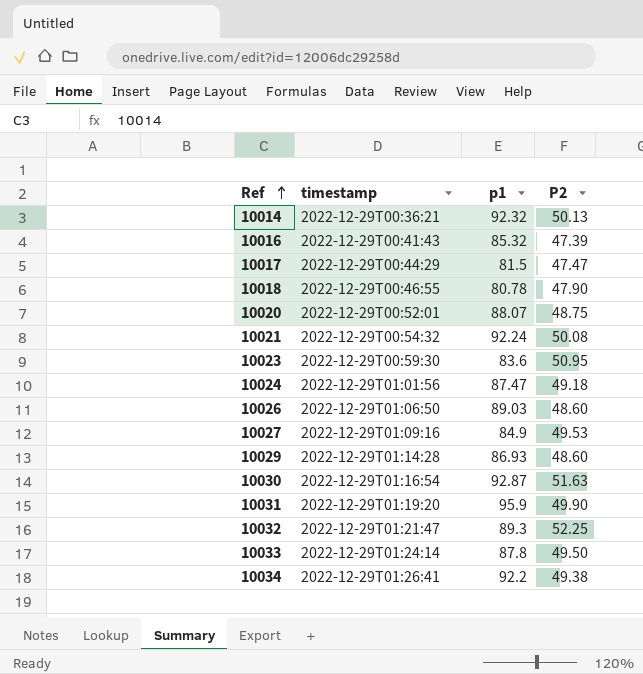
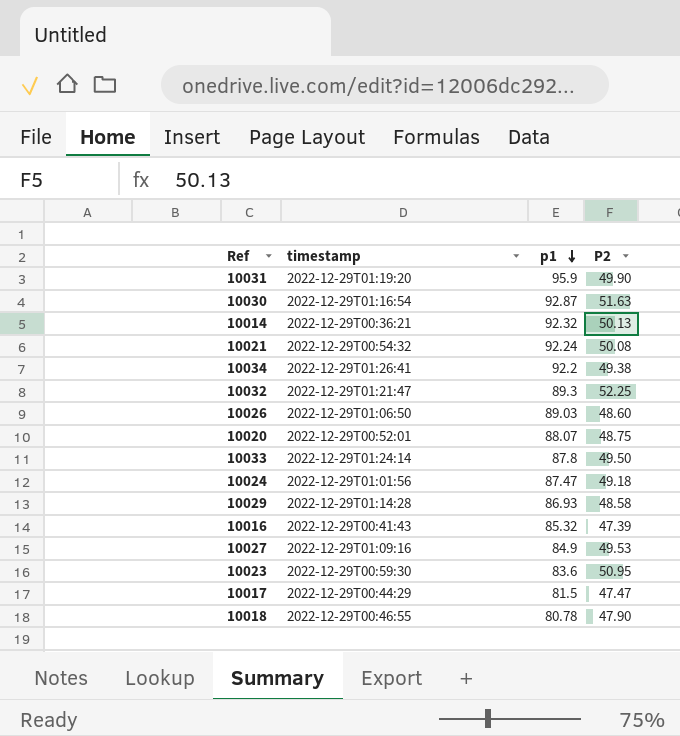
row order: Ref ascending -> p1 descending
10029 | P2: 48.60 -> 48.58

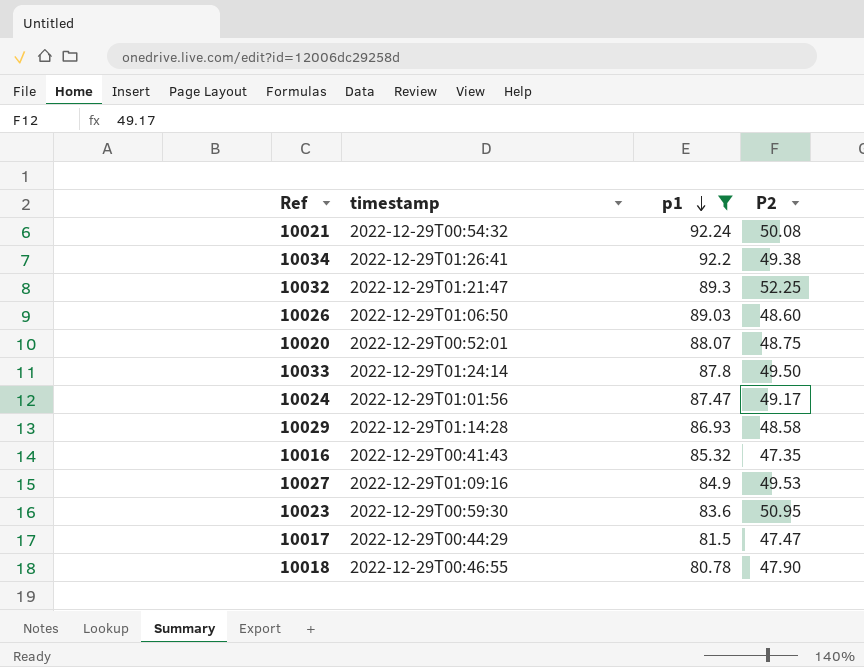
filter: none -> p1 <= 92.24
10024 | P2: 49.18 -> 49.17
10016 | P2: 47.39 -> 47.35

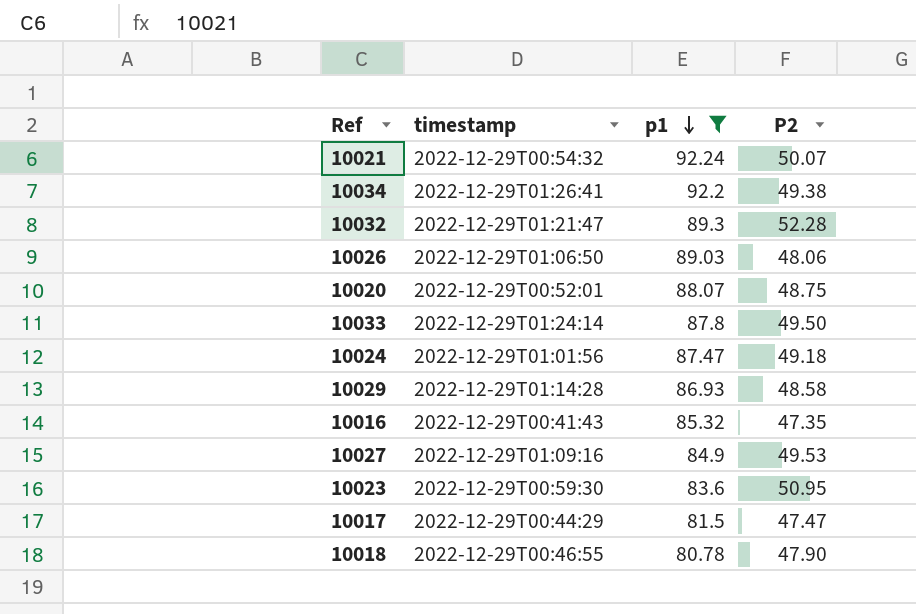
10021 | P2: 50.08 -> 50.07
10032 | P2: 52.25 -> 52.28
10026 | P2: 48.60 -> 48.06
10024 | P2: 49.17 -> 49.18

